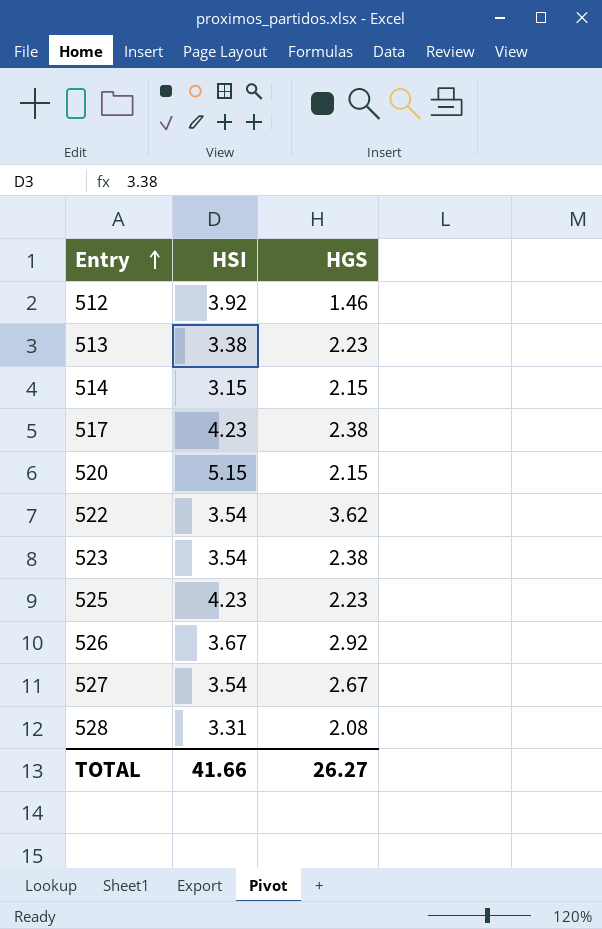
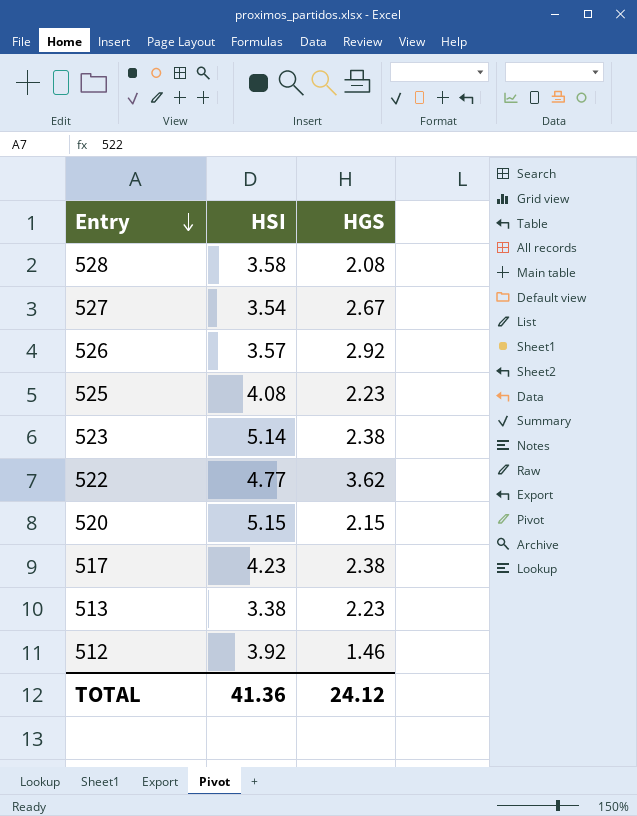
row order: Entry ascending -> Entry descending
row 514: 3.15 | 2.15 -> none
528 | HSI: 3.31 -> 3.58
526 | HSI: 3.67 -> 3.57
525 | HSI: 4.23 -> 4.08
523 | HSI: 3.54 -> 5.14
522 | HSI: 3.54 -> 4.77
TOTAL | HSI: 41.66 -> 41.36
TOTAL | HGS: 26.27 -> 24.12

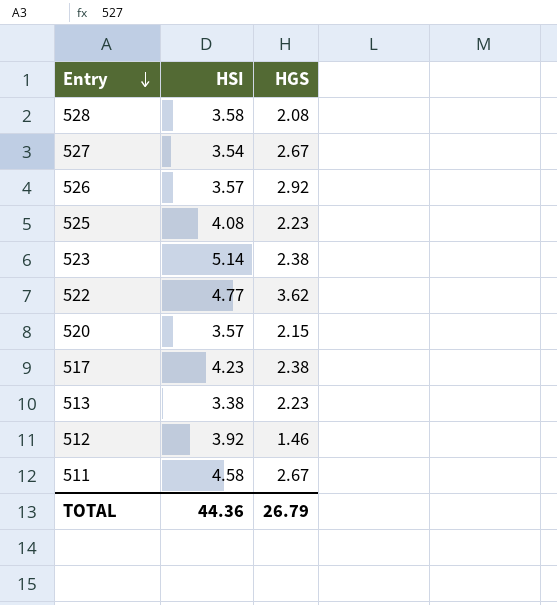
520 | HSI: 5.15 -> 3.57
row 511: none -> 4.58 | 2.67
TOTAL | HSI: 41.36 -> 44.36
TOTAL | HGS: 24.12 -> 26.79

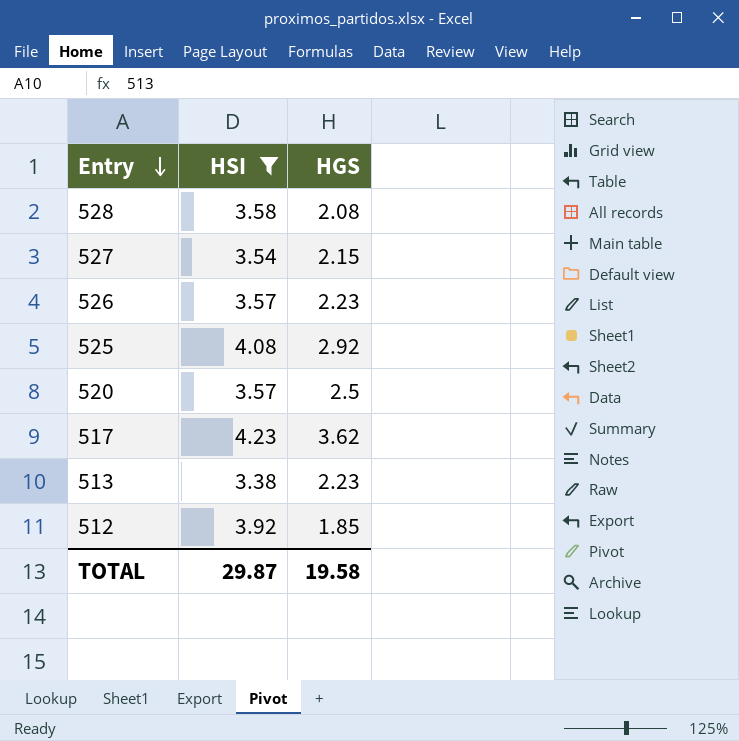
filter: none -> HSI <= 4.23
527 | HGS: 2.67 -> 2.15
526 | HGS: 2.92 -> 2.23
525 | HGS: 2.23 -> 2.92
520 | HGS: 2.15 -> 2.5
517 | HGS: 2.38 -> 3.62
512 | HGS: 1.46 -> 1.85
TOTAL | HSI: 44.36 -> 29.87
TOTAL | HGS: 26.79 -> 19.58

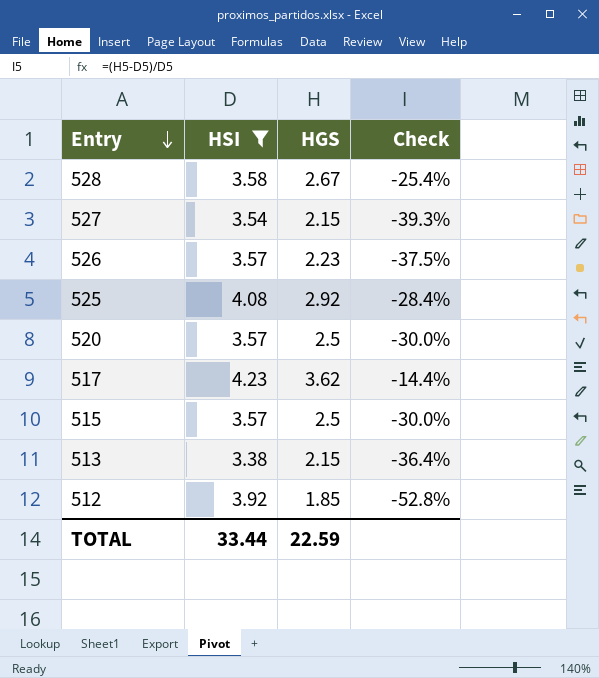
column Check | formula: none -> ([HGS] - [HSI]) / [HSI]
528 | HGS: 2.08 -> 2.67
row 515: none -> 3.57 | 2.5 | -30.0%
513 | HGS: 2.23 -> 2.15
TOTAL | HSI: 29.87 -> 33.44
TOTAL | HGS: 19.58 -> 22.59

